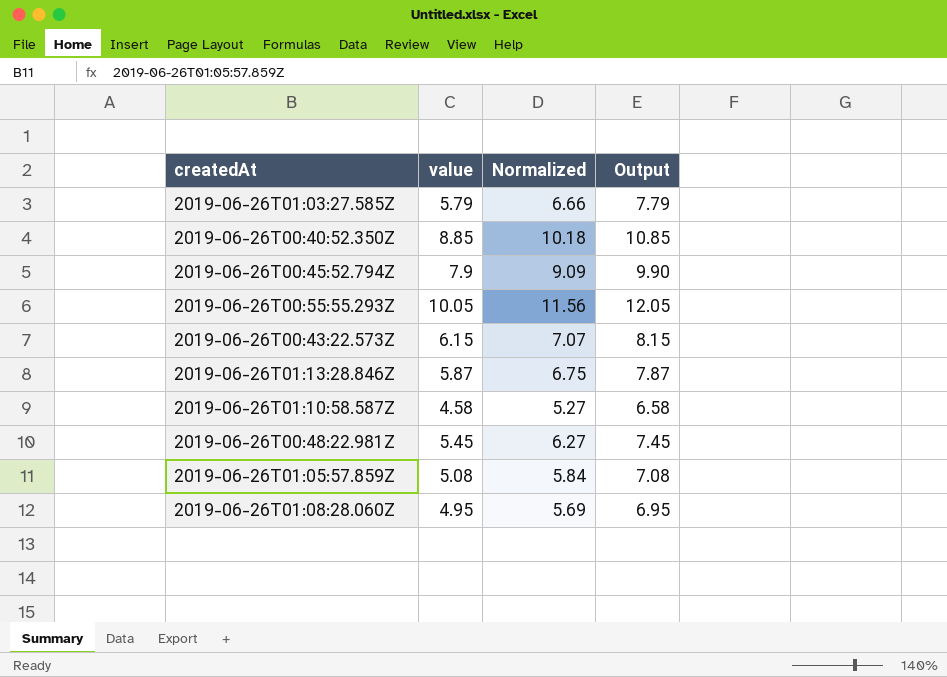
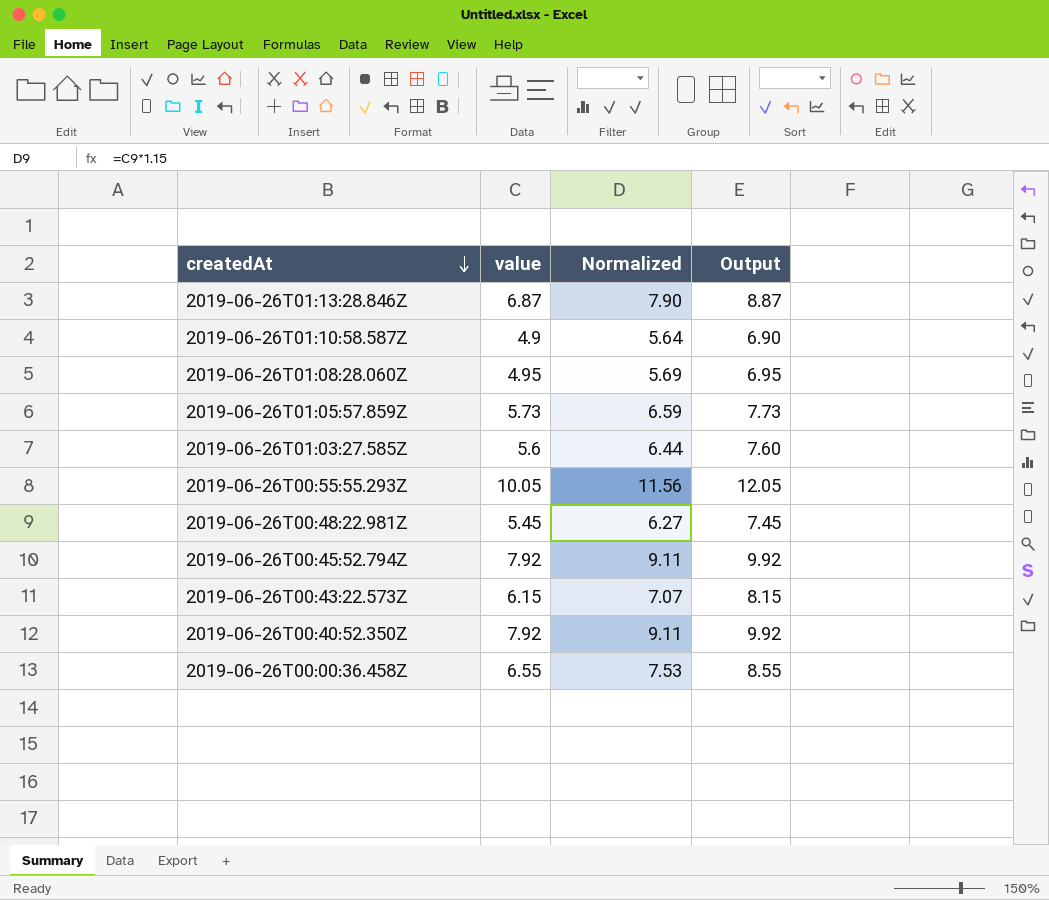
row order: none -> createdAt descending
2019-06-26T01:13:28.846Z | value: 5.87 -> 6.87
2019-06-26T01:13:28.846Z | Normalized: 6.75 -> 7.90
2019-06-26T01:13:28.846Z | Output: 7.87 -> 8.87
2019-06-26T01:10:58.587Z | value: 4.58 -> 4.9
2019-06-26T01:10:58.587Z | Normalized: 5.27 -> 5.64
2019-06-26T01:10:58.587Z | Output: 6.58 -> 6.90
2019-06-26T01:05:57.859Z | value: 5.08 -> 5.73
2019-06-26T01:05:57.859Z | Normalized: 5.84 -> 6.59
2019-06-26T01:05:57.859Z | Output: 7.08 -> 7.73
2019-06-26T01:03:27.585Z | value: 5.79 -> 5.6
2019-06-26T01:03:27.585Z | Normalized: 6.66 -> 6.44
2019-06-26T01:03:27.585Z | Output: 7.79 -> 7.60
2019-06-26T00:45:52.794Z | value: 7.9 -> 7.92
2019-06-26T00:45:52.794Z | Normalized: 9.09 -> 9.11
2019-06-26T00:45:52.794Z | Output: 9.90 -> 9.92
2019-06-26T00:40:52.350Z | value: 8.85 -> 7.92
2019-06-26T00:40:52.350Z | Normalized: 10.18 -> 9.11
2019-06-26T00:40:52.350Z | Output: 10.85 -> 9.92
row 2019-06-26T00:00:36.458Z: none -> 6.55 | 7.53 | 8.55

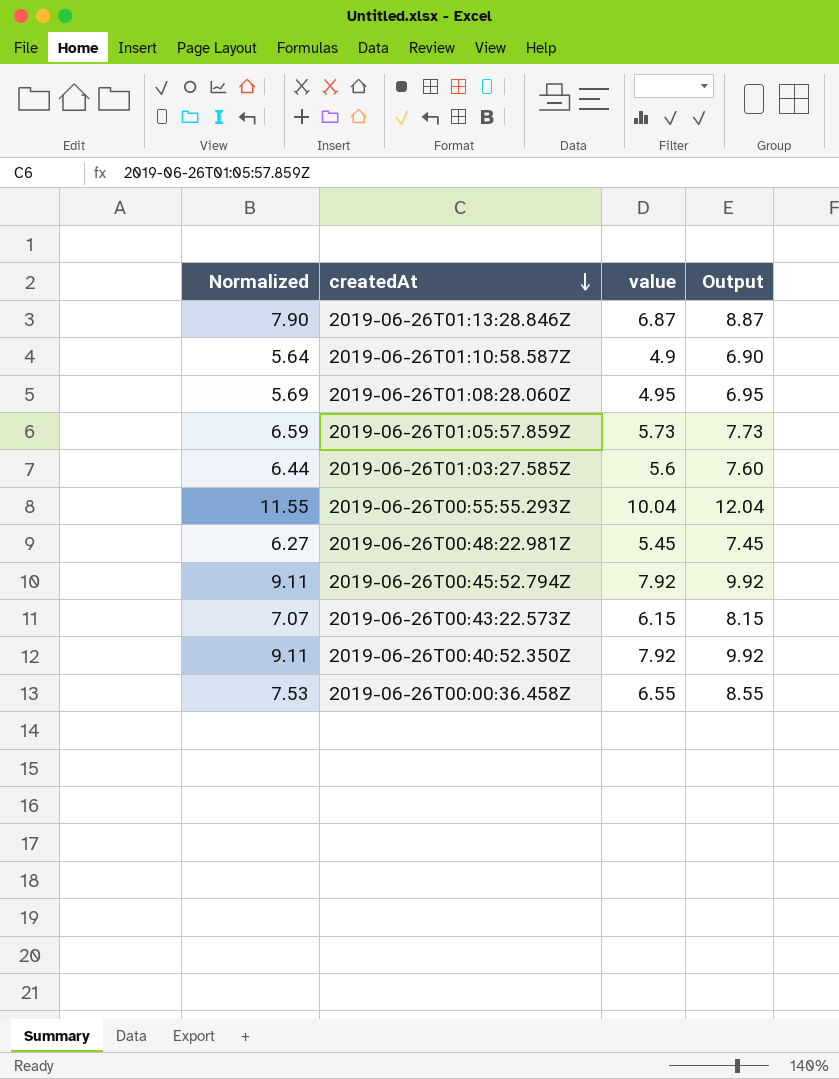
column Normalized | position: 3 -> 1
2019-06-26T00:55:55.293Z | Normalized: 11.56 -> 11.55
2019-06-26T00:55:55.293Z | value: 10.05 -> 10.04
2019-06-26T00:55:55.293Z | Output: 12.05 -> 12.04

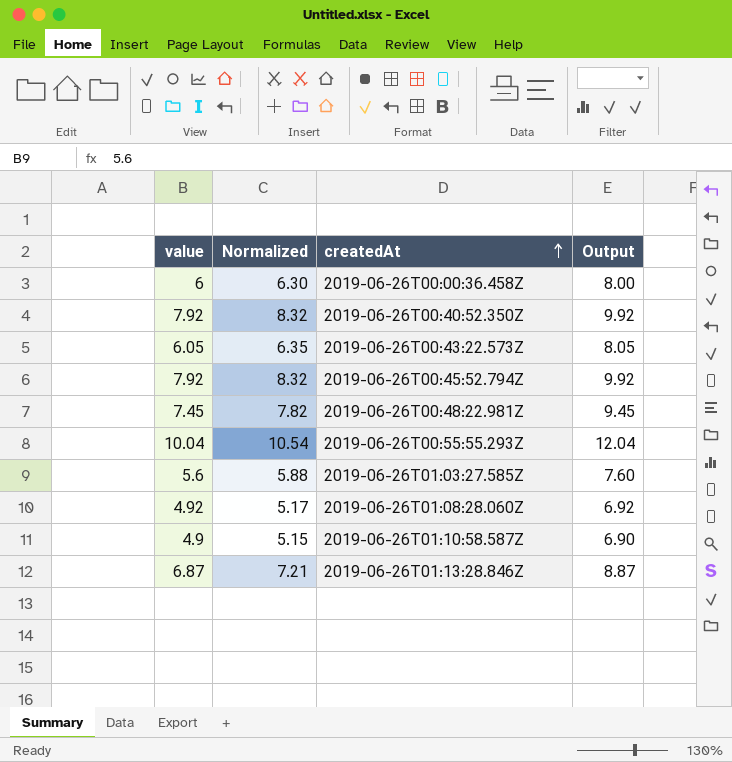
row order: createdAt descending -> createdAt ascending
column value | position: 3 -> 1
column Normalized | formula: [value] * 1.15 -> [value] * 1.05
row 2019-06-26T01:05:57.859Z: 6.59 | 5.73 | 7.73 -> none
2019-06-26T00:00:36.458Z | value: 6.55 -> 6
2019-06-26T00:00:36.458Z | Output: 8.55 -> 8.00
2019-06-26T00:43:22.573Z | value: 6.15 -> 6.05
2019-06-26T00:43:22.573Z | Output: 8.15 -> 8.05
2019-06-26T00:48:22.981Z | value: 5.45 -> 7.45
2019-06-26T00:48:22.981Z | Output: 7.45 -> 9.45
2019-06-26T01:08:28.060Z | value: 4.95 -> 4.92
2019-06-26T01:08:28.060Z | Output: 6.95 -> 6.92

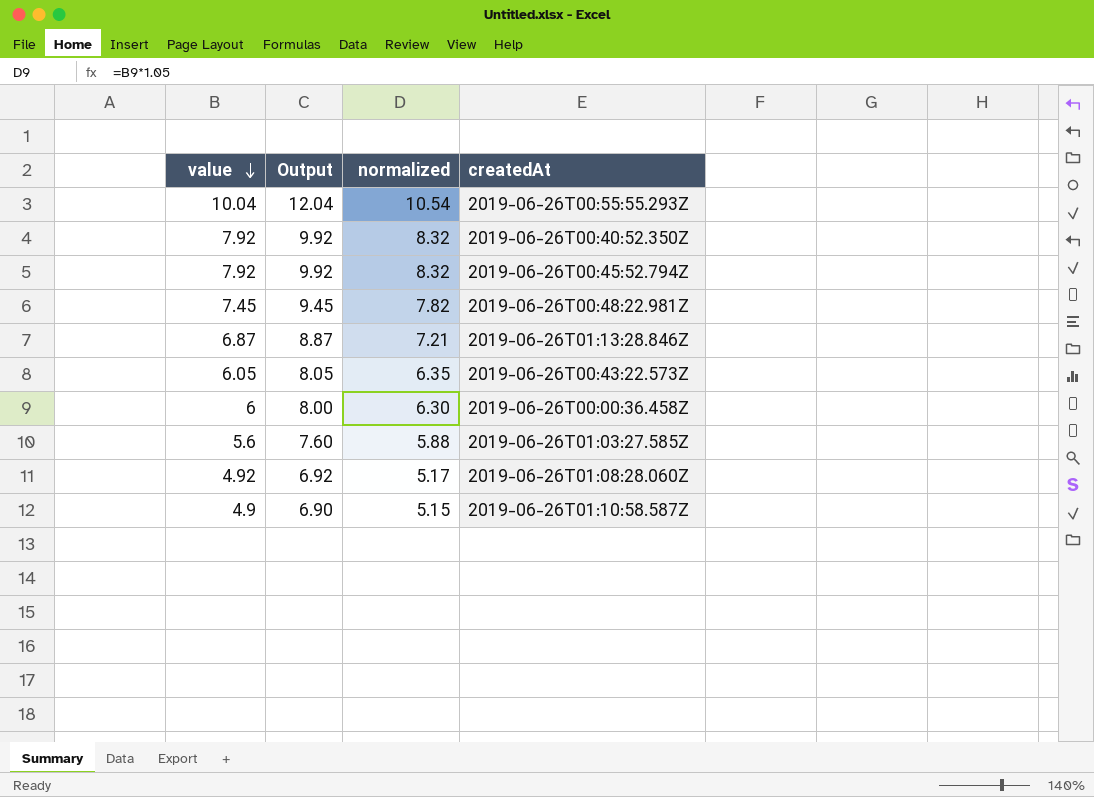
row order: createdAt ascending -> value descending
column Output | position: 4 -> 2
column name: Normalized -> normalized

